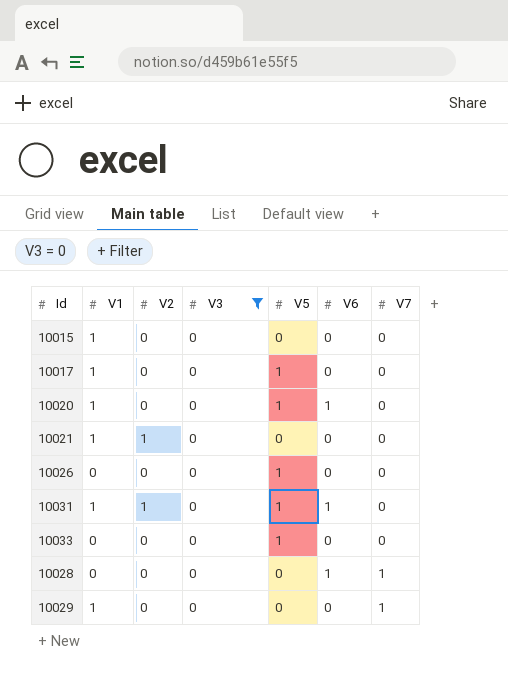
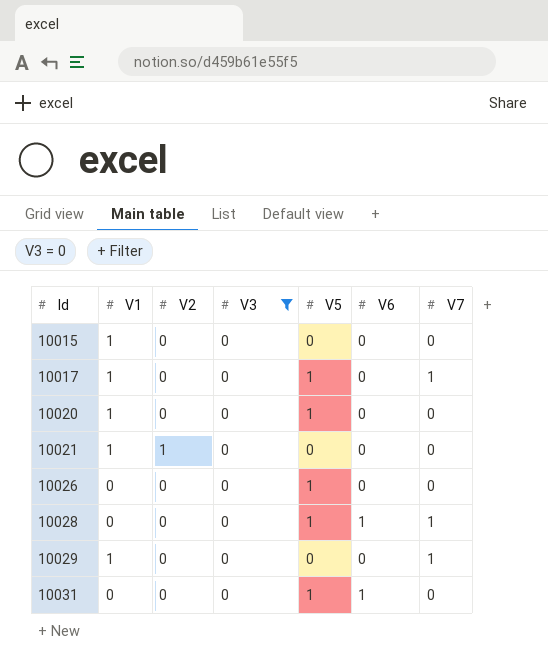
row order: V7 ascending -> Id ascending
row 10033: 0 | 0 | 0 | 1 | 0 | 0 -> none
10017 | V7: 0 -> 1
10020 | V6: 1 -> 0
10028 | V5: 0 -> 1
10031 | V1: 1 -> 0
10031 | V2: 1 -> 0

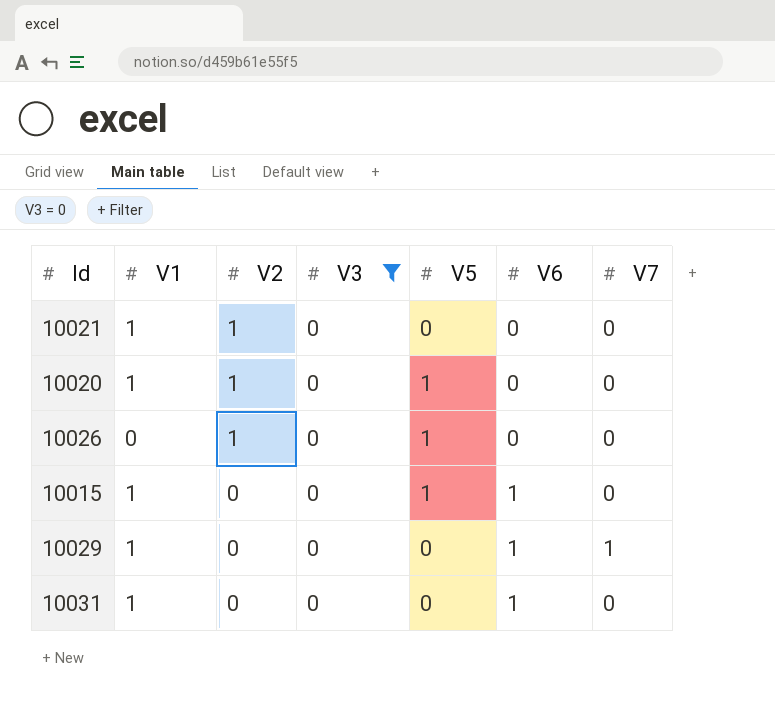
row order: Id ascending -> V2 descending
row 10017: 1 | 0 | 0 | 1 | 0 | 1 -> none
row 10028: 0 | 0 | 0 | 1 | 1 | 1 -> none
10020 | V2: 0 -> 1
10026 | V2: 0 -> 1
10015 | V5: 0 -> 1
10015 | V6: 0 -> 1
10029 | V6: 0 -> 1
10031 | V1: 0 -> 1
10031 | V5: 1 -> 0

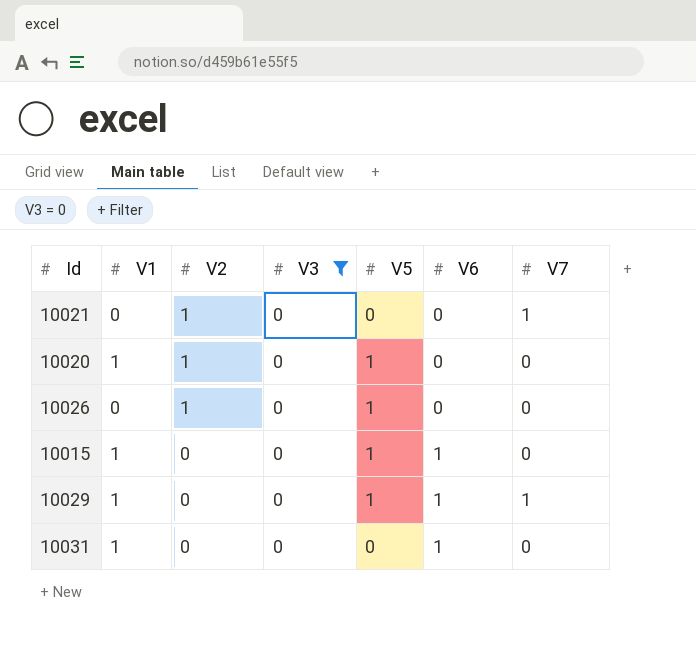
10021 | V1: 1 -> 0
10021 | V7: 0 -> 1
10029 | V5: 0 -> 1

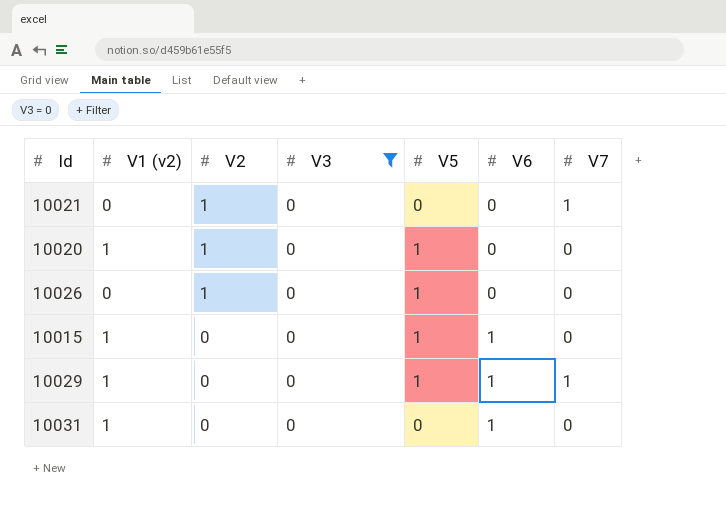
column name: V1 -> V1 (v2)

